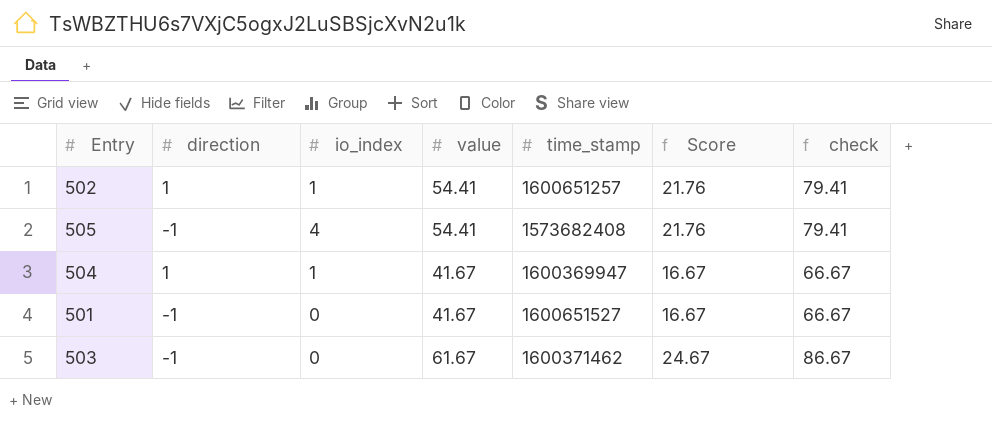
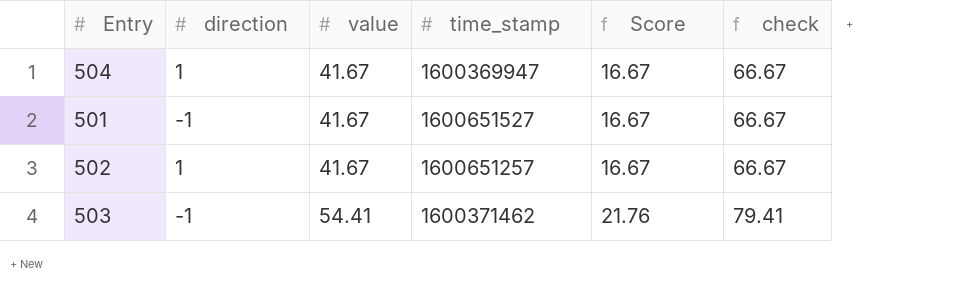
row order: none -> value ascending
column io_index | position: 3 -> none
row 505: -1 | 4 | 54.41 | 1573682408 | 21.76 | 79.41 -> none
502 | value: 54.41 -> 41.67
502 | Score: 21.76 -> 16.67
502 | check: 79.41 -> 66.67
503 | value: 61.67 -> 54.41
503 | Score: 24.67 -> 21.76
503 | check: 86.67 -> 79.41

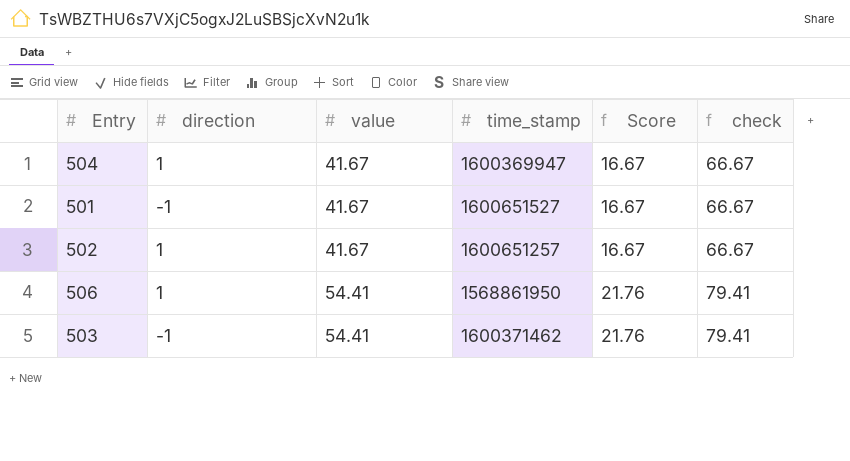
row 506: none -> 1 | 54.41 | 1568861950 | 21.76 | 79.41

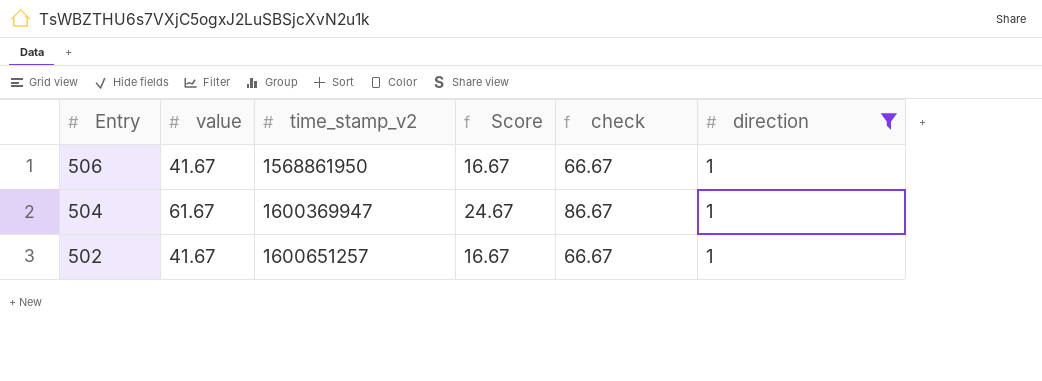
filter: none -> direction = 1
row order: value ascending -> Entry descending
column name: time_stamp -> time_stamp_v2
column direction | position: 2 -> 6
506 | value: 54.41 -> 41.67
506 | Score: 21.76 -> 16.67
506 | check: 79.41 -> 66.67
504 | value: 41.67 -> 61.67
504 | Score: 16.67 -> 24.67
504 | check: 66.67 -> 86.67

